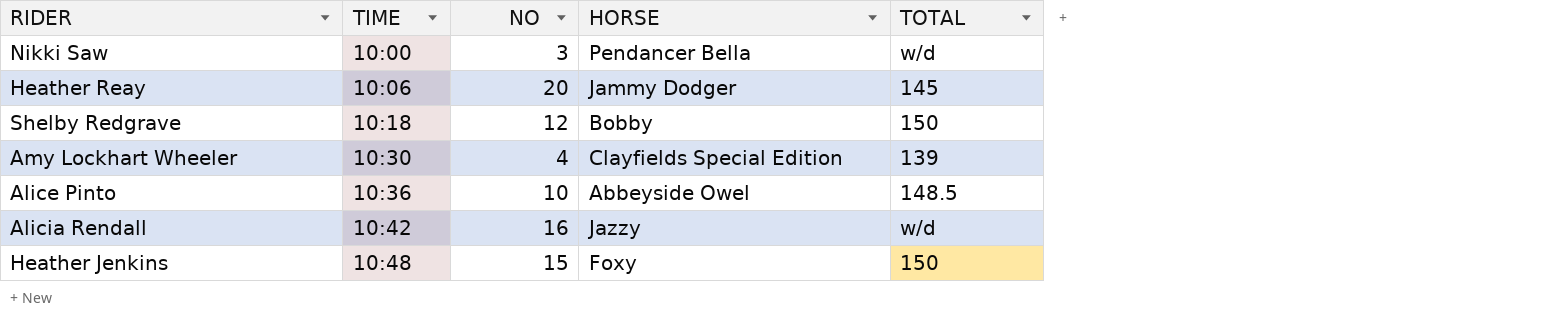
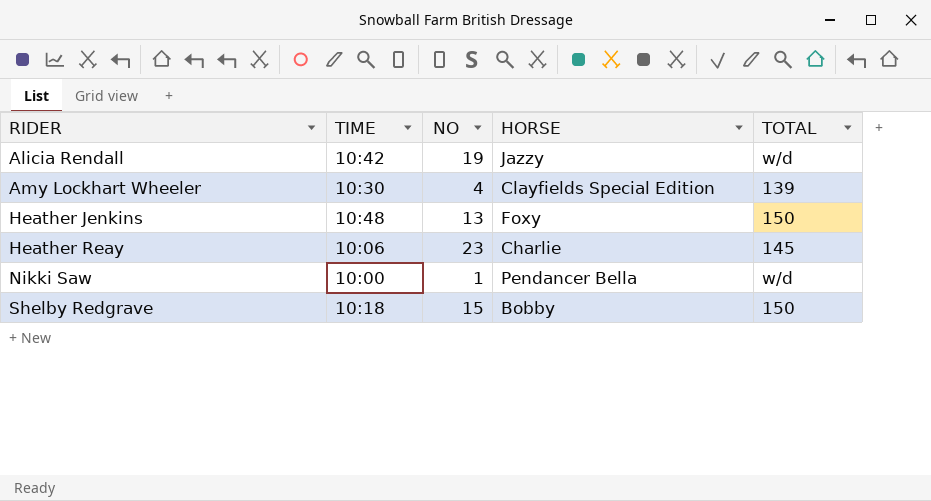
row order: TIME ascending -> RIDER ascending
row Alice Pinto: 10:36 | 10 | Abbeyside Owel | 148.5 -> none
Alicia Rendall | NO: 16 -> 19
Heather Jenkins | NO: 15 -> 13
Heather Reay | NO: 20 -> 23
Heather Reay | HORSE: Jammy Dodger -> Charlie
Nikki Saw | NO: 3 -> 1
Shelby Redgrave | NO: 12 -> 15

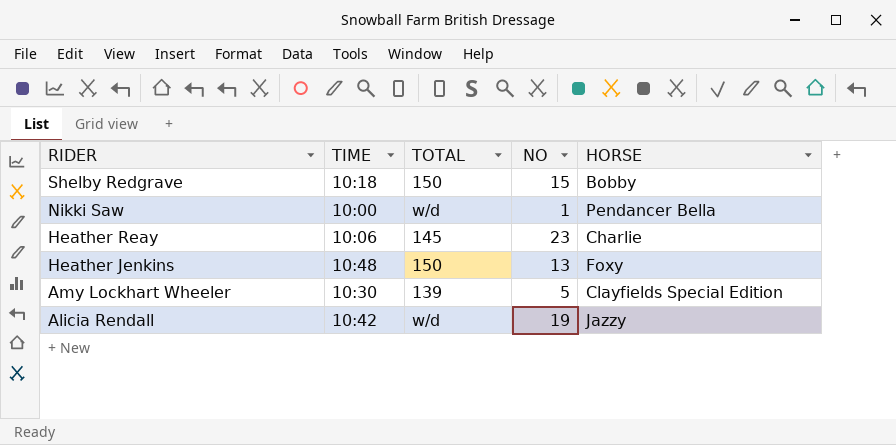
row order: RIDER ascending -> RIDER descending
column TOTAL | position: 5 -> 3
Amy Lockhart Wheeler | NO: 4 -> 5

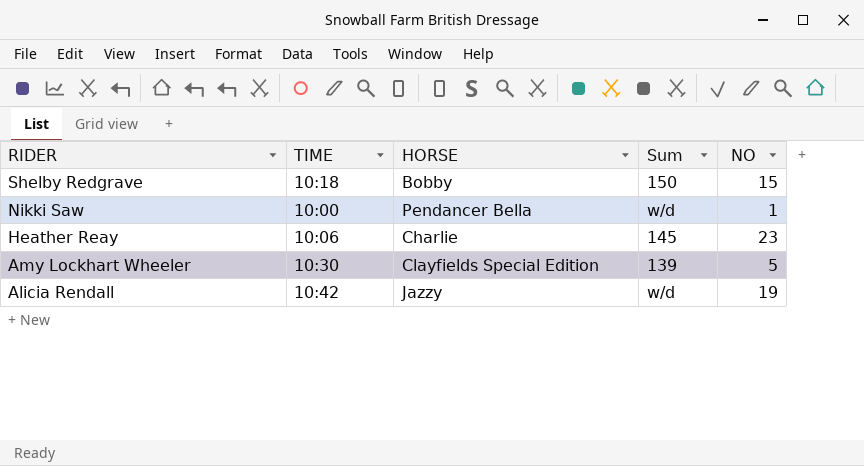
column HORSE | position: 5 -> 3
column name: TOTAL -> Sum
row Heather Jenkins: 10:48 | 150 | 13 | Foxy -> none

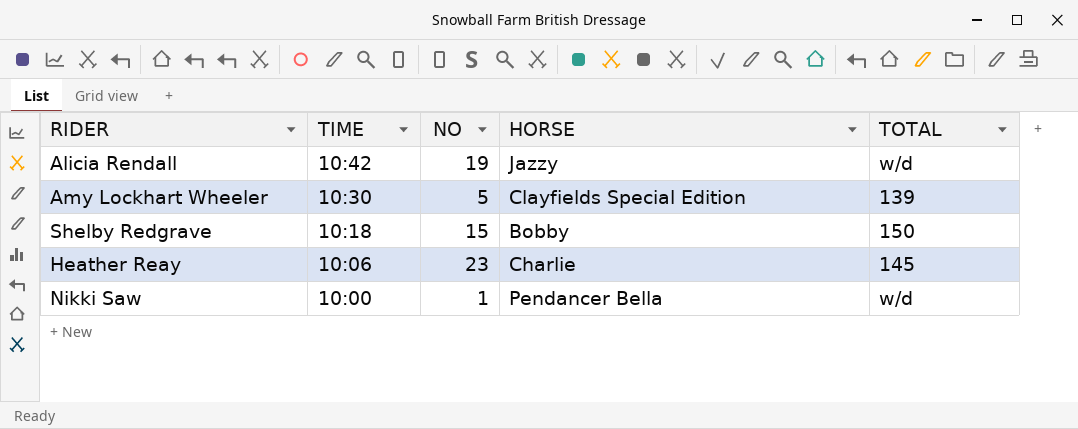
row order: RIDER descending -> TIME descending
column NO | position: 5 -> 3
column name: Sum -> TOTAL

